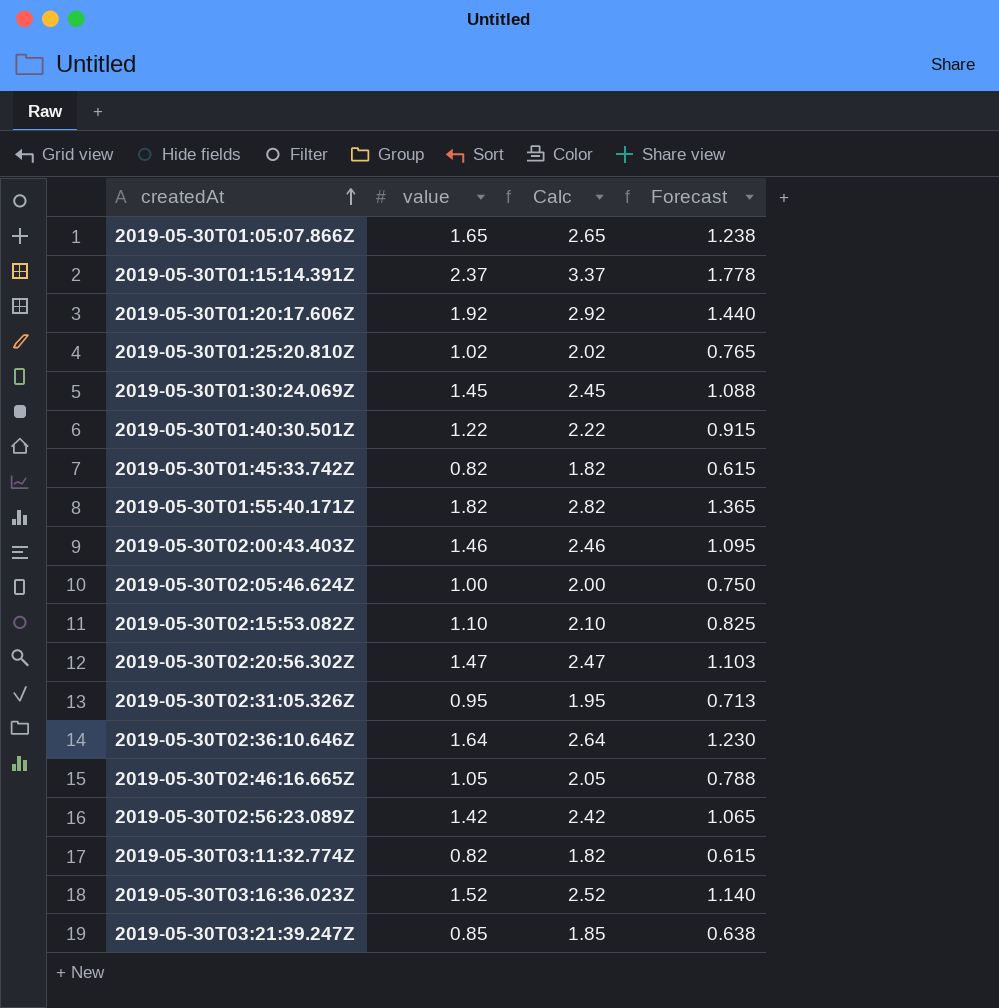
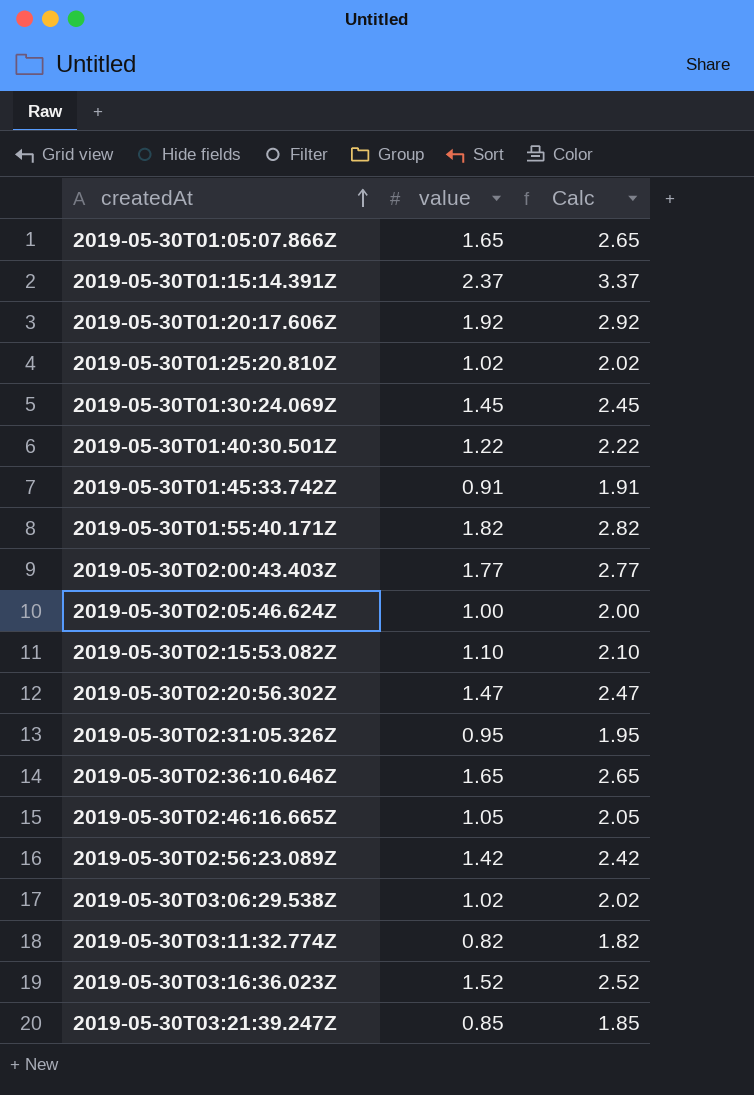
column Forecast | formula: [value] * 0.75 -> none
2019-05-30T01:45:33.742Z | value: 0.82 -> 0.91
2019-05-30T01:45:33.742Z | Calc: 1.82 -> 1.91
2019-05-30T02:00:43.403Z | value: 1.46 -> 1.77
2019-05-30T02:00:43.403Z | Calc: 2.46 -> 2.77
2019-05-30T02:36:10.646Z | value: 1.64 -> 1.65
2019-05-30T02:36:10.646Z | Calc: 2.64 -> 2.65
row 2019-05-30T03:06:29.538Z: none -> 1.02 | 2.02

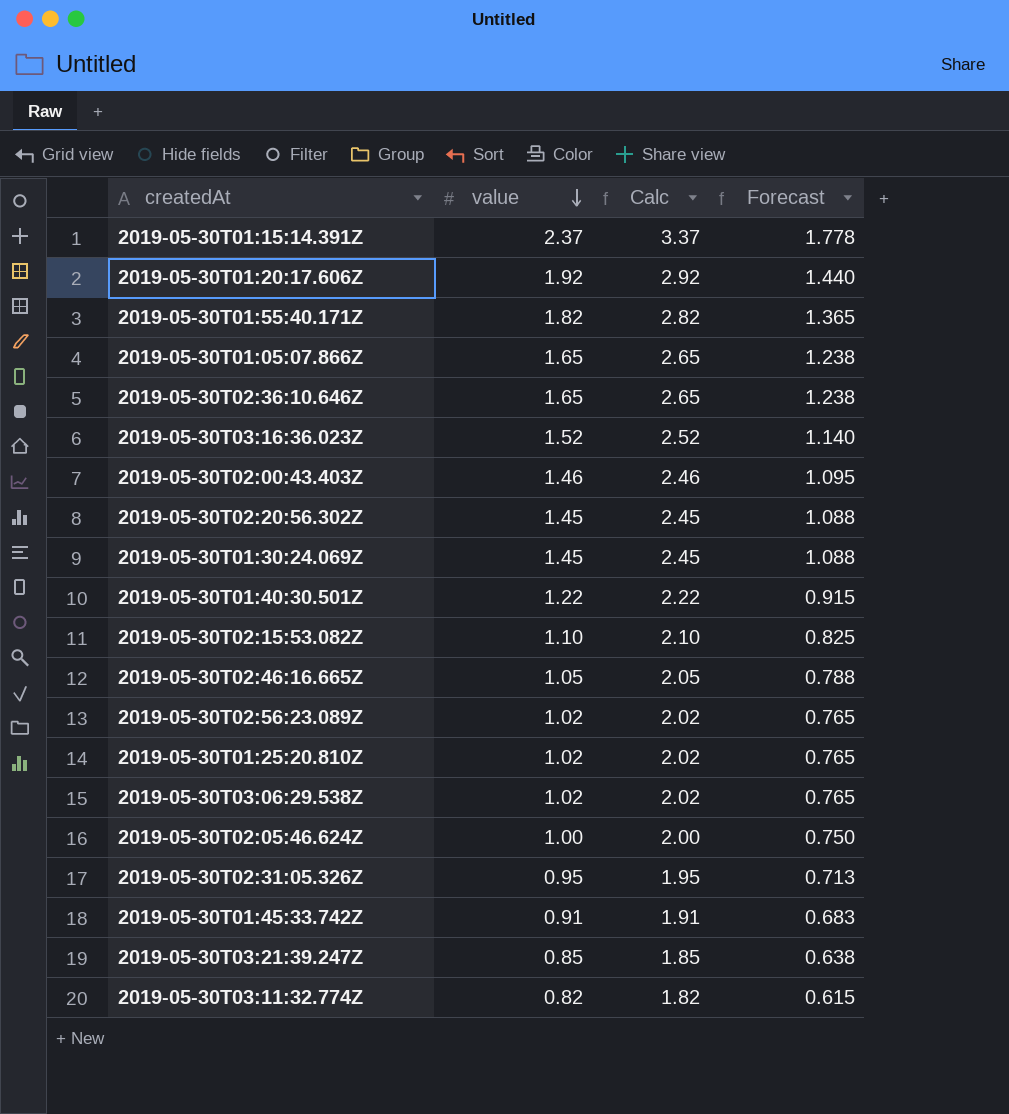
row order: createdAt ascending -> value descending
column Forecast | formula: none -> [value] * 0.75
2019-05-30T02:00:43.403Z | value: 1.77 -> 1.46
2019-05-30T02:00:43.403Z | Calc: 2.77 -> 2.46
2019-05-30T02:20:56.302Z | value: 1.47 -> 1.45
2019-05-30T02:20:56.302Z | Calc: 2.47 -> 2.45
2019-05-30T02:56:23.089Z | value: 1.42 -> 1.02
2019-05-30T02:56:23.089Z | Calc: 2.42 -> 2.02

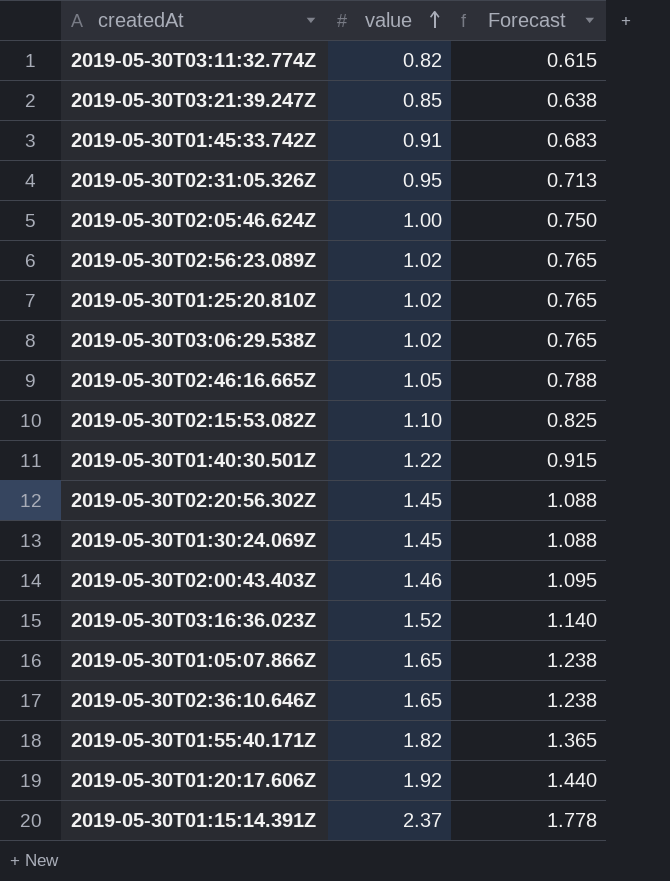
row order: value descending -> value ascending
column Calc | formula: [value] + 1 -> none

